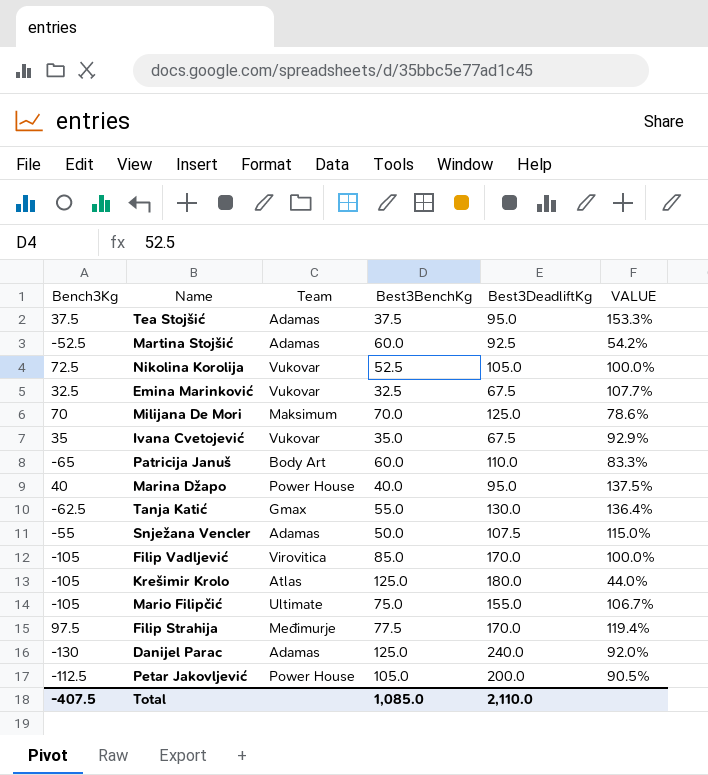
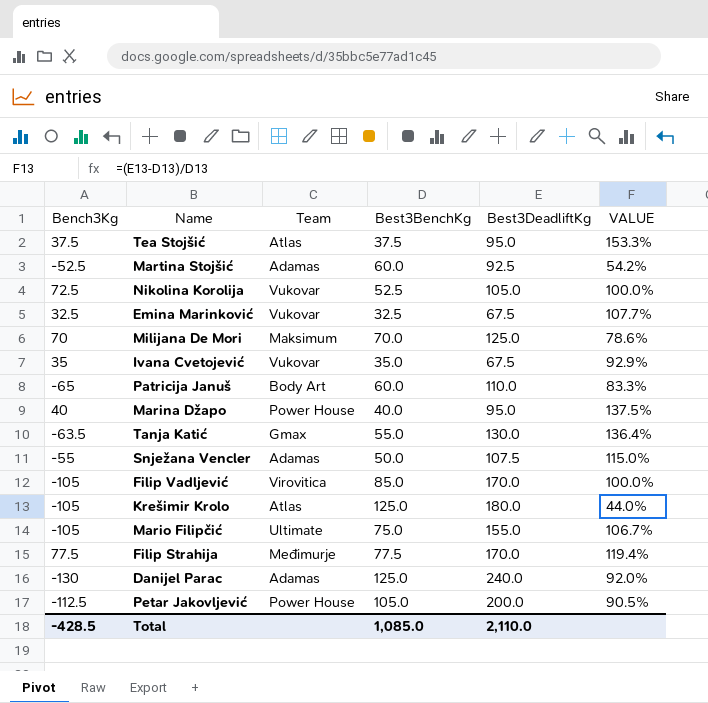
Tea Stojšić | Team: Adamas -> Atlas
Tanja Katić | Bench3Kg: -62.5 -> -63.5
Filip Strahija | Bench3Kg: 97.5 -> 77.5
Total | Bench3Kg: -407.5 -> -428.5

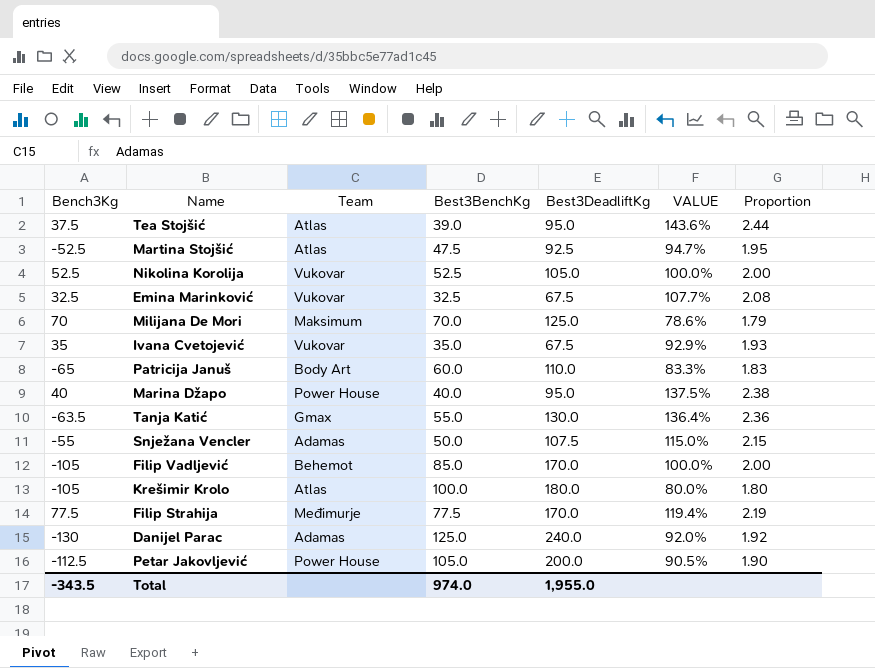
column Proportion | formula: none -> [Best3DeadliftKg] / [Best3BenchKg]
row Mario Filipčić: -105 | Ultimate | 75.0 | 155.0 | 106.7% -> none
Tea Stojšić | Best3BenchKg: 37.5 -> 39.0
Tea Stojšić | VALUE: 153.3% -> 143.6%
Martina Stojšić | Team: Adamas -> Atlas
Martina Stojšić | Best3BenchKg: 60.0 -> 47.5
Martina Stojšić | VALUE: 54.2% -> 94.7%
Nikolina Korolija | Bench3Kg: 72.5 -> 52.5
Filip Vadljević | Team: Virovitica -> Behemot
Krešimir Krolo | Best3BenchKg: 125.0 -> 100.0
Krešimir Krolo | VALUE: 44.0% -> 80.0%
Total | Bench3Kg: -428.5 -> -343.5
Total | Best3BenchKg: 1,085.0 -> 974.0
Total | Best3DeadliftKg: 2,110.0 -> 1,955.0

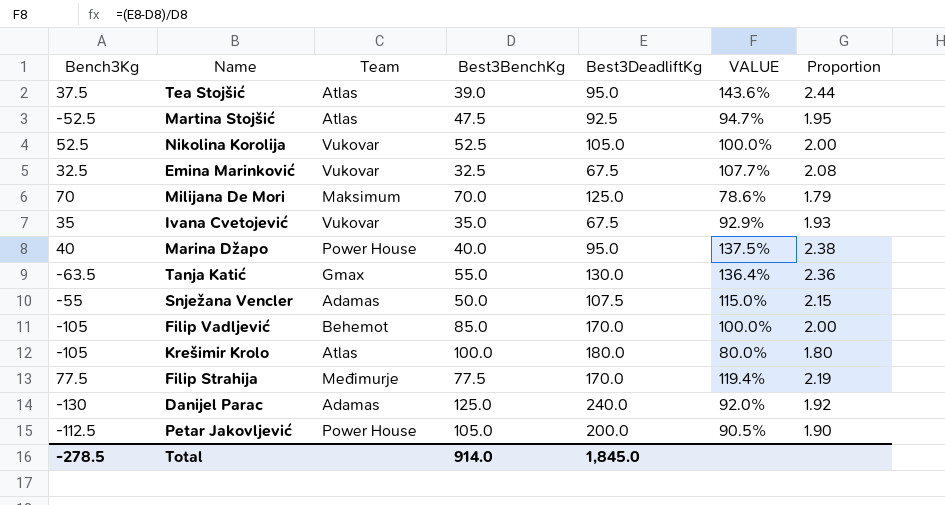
row Patricija Januš: -65 | Body Art | 60.0 | 110.0 | 83.3% | 1.83 -> none
Total | Bench3Kg: -343.5 -> -278.5
Total | Best3BenchKg: 974.0 -> 914.0
Total | Best3DeadliftKg: 1,955.0 -> 1,845.0

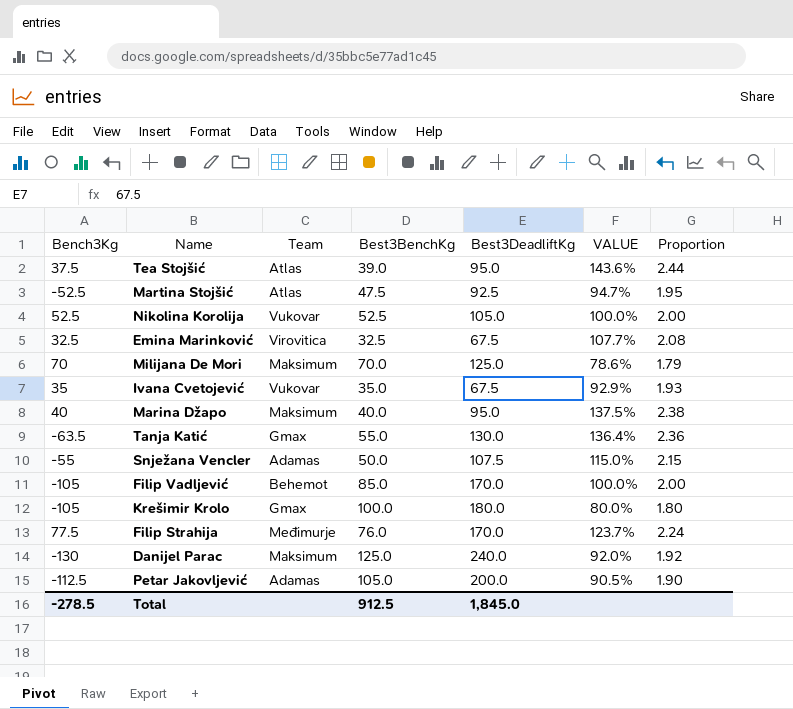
Emina Marinković | Team: Vukovar -> Virovitica
Marina Džapo | Team: Power House -> Maksimum
Krešimir Krolo | Team: Atlas -> Gmax
Filip Strahija | Best3BenchKg: 77.5 -> 76.0
Filip Strahija | VALUE: 119.4% -> 123.7%
Filip Strahija | Proportion: 2.19 -> 2.24
Danijel Parac | Team: Adamas -> Maksimum
Petar Jakovljević | Team: Power House -> Adamas
Total | Best3BenchKg: 914.0 -> 912.5

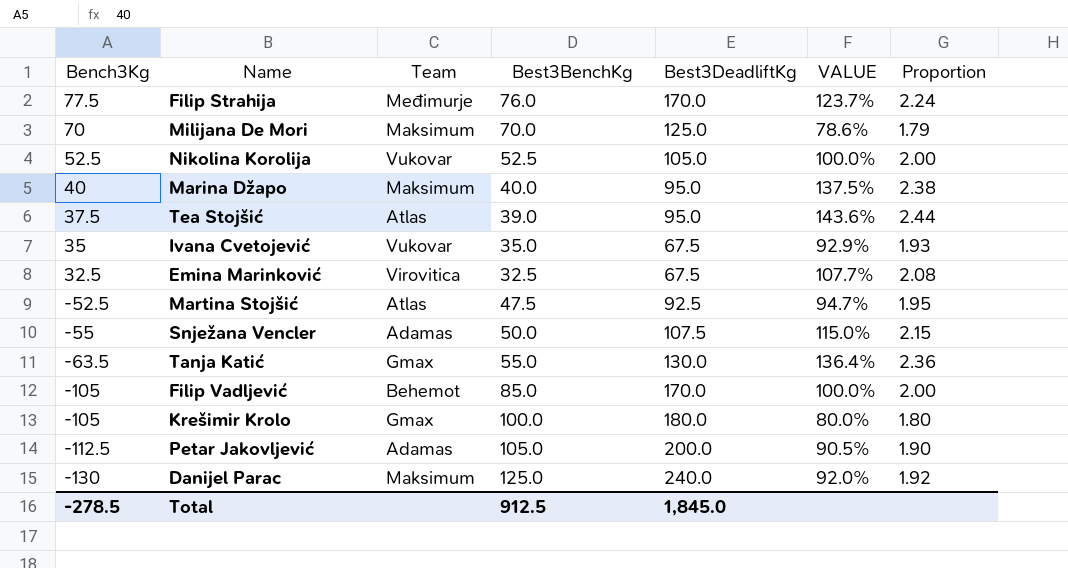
row order: none -> Bench3Kg descending

